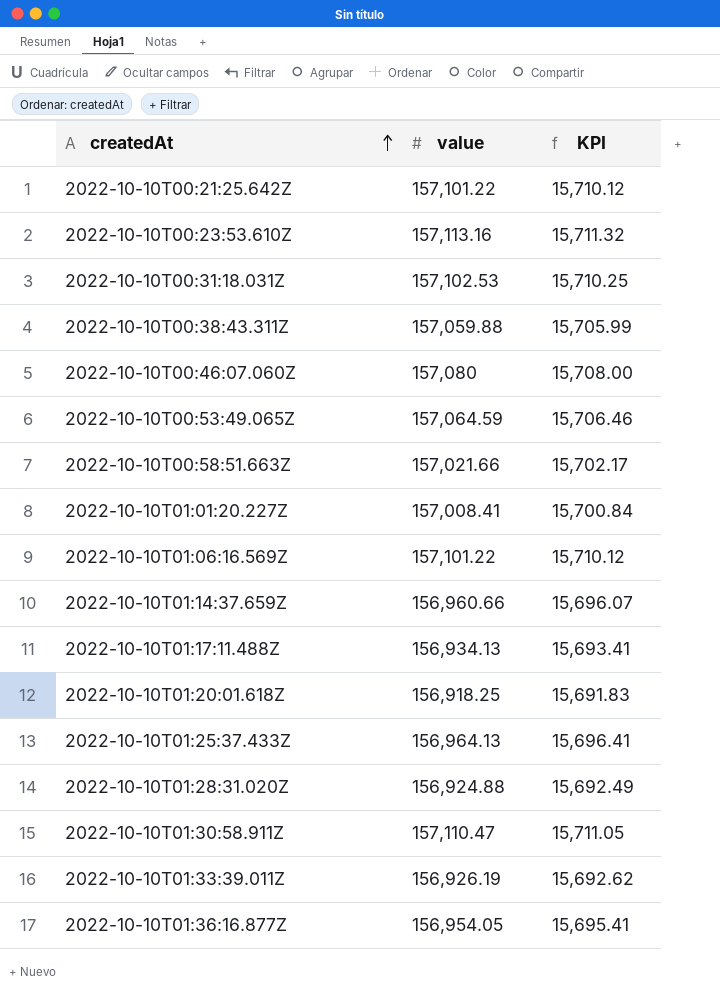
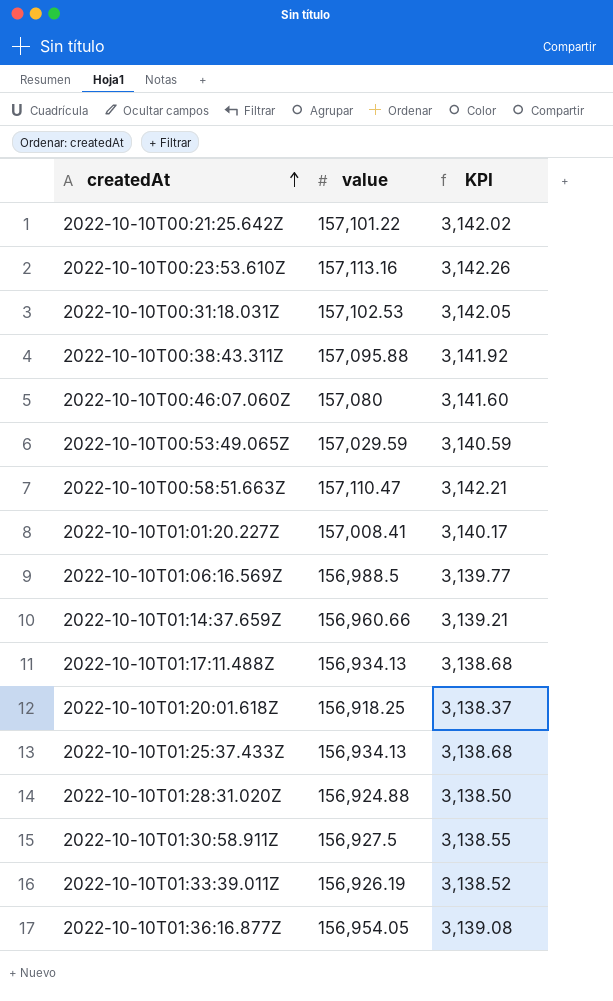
column KPI | formula: [value] * 0.1 -> [value] * 0.02
2022-10-10T00:38:43.311Z | value: 157,059.88 -> 157,095.88
2022-10-10T00:53:49.065Z | value: 157,064.59 -> 157,029.59
2022-10-10T00:58:51.663Z | value: 157,021.66 -> 157,110.47
2022-10-10T01:06:16.569Z | value: 157,101.22 -> 156,988.5
2022-10-10T01:25:37.433Z | value: 156,964.13 -> 156,934.13
2022-10-10T01:30:58.911Z | value: 157,110.47 -> 156,927.5

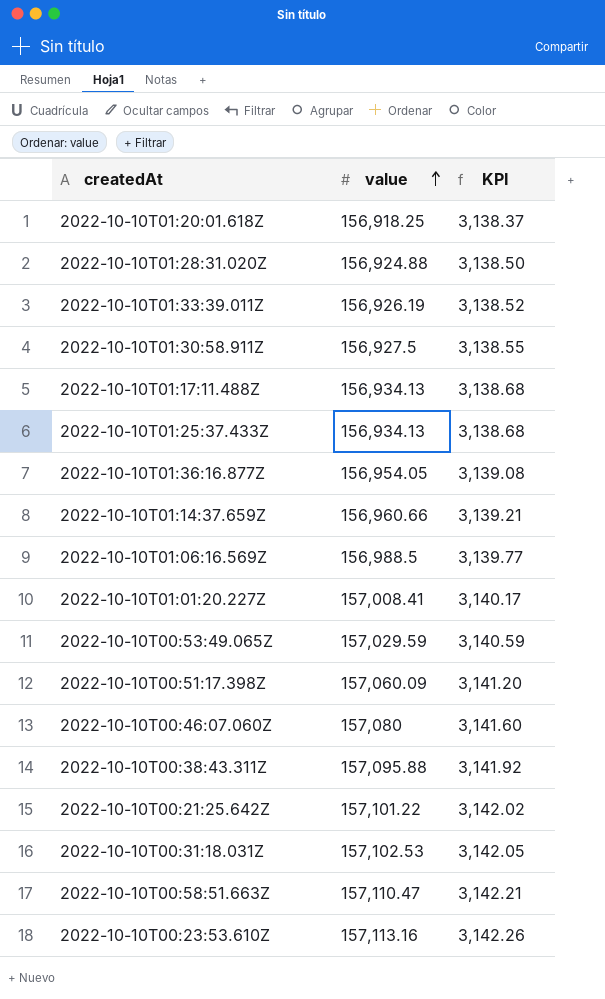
row order: createdAt ascending -> value ascending
row 2022-10-10T00:51:17.398Z: none -> 157,060.09 | 3,141.20

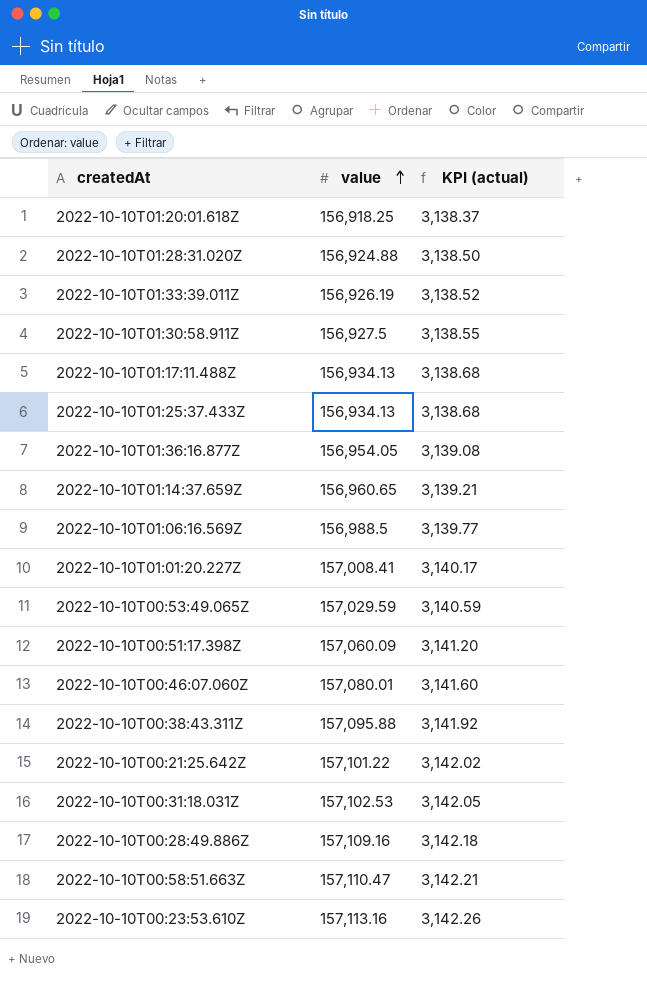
column name: KPI -> KPI (actual)
2022-10-10T01:14:37.659Z | value: 156,960.66 -> 156,960.65
2022-10-10T00:46:07.060Z | value: 157,080 -> 157,080.01
row 2022-10-10T00:28:49.886Z: none -> 157,109.16 | 3,142.18

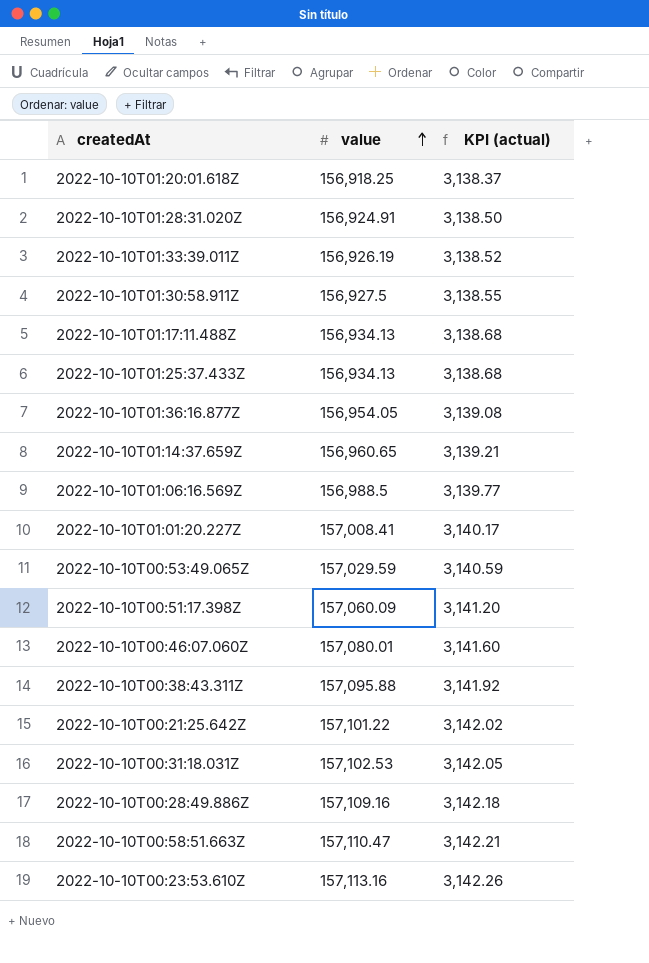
2022-10-10T01:28:31.020Z | value: 156,924.88 -> 156,924.91

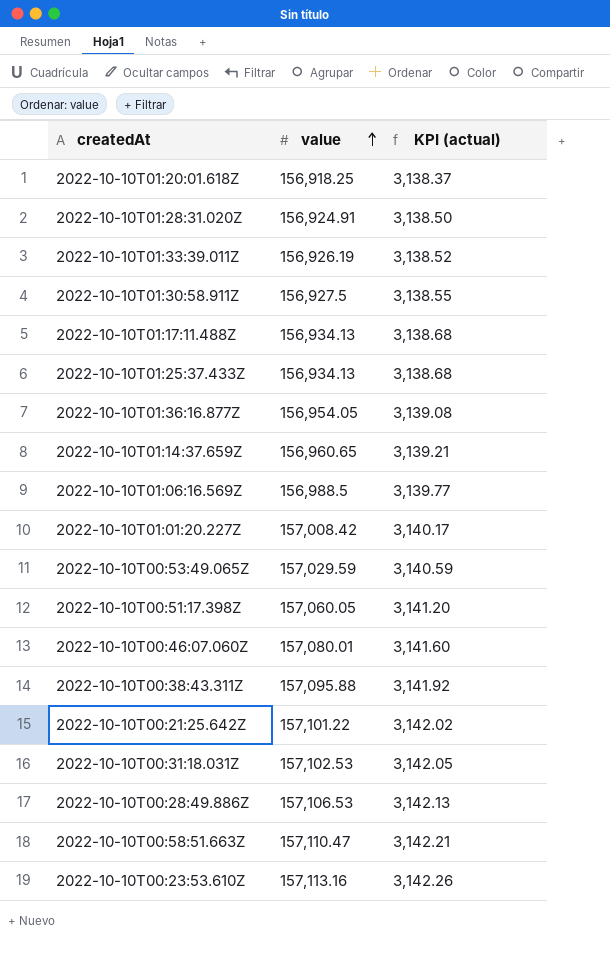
2022-10-10T01:01:20.227Z | value: 157,008.41 -> 157,008.42
2022-10-10T00:51:17.398Z | value: 157,060.09 -> 157,060.05
2022-10-10T00:28:49.886Z | value: 157,109.16 -> 157,106.53
2022-10-10T00:28:49.886Z | KPI (actual): 3,142.18 -> 3,142.13

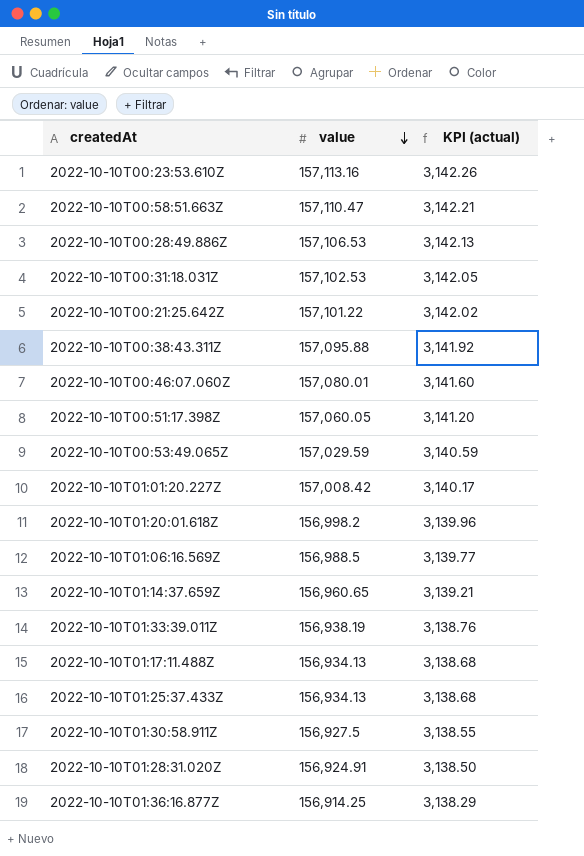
row order: value ascending -> value descending
2022-10-10T01:20:01.618Z | value: 156,918.25 -> 156,998.2
2022-10-10T01:20:01.618Z | KPI (actual): 3,138.37 -> 3,139.96
2022-10-10T01:33:39.011Z | value: 156,926.19 -> 156,938.19
2022-10-10T01:33:39.011Z | KPI (actual): 3,138.52 -> 3,138.76
2022-10-10T01:36:16.877Z | value: 156,954.05 -> 156,914.25
2022-10-10T01:36:16.877Z | KPI (actual): 3,139.08 -> 3,138.29

